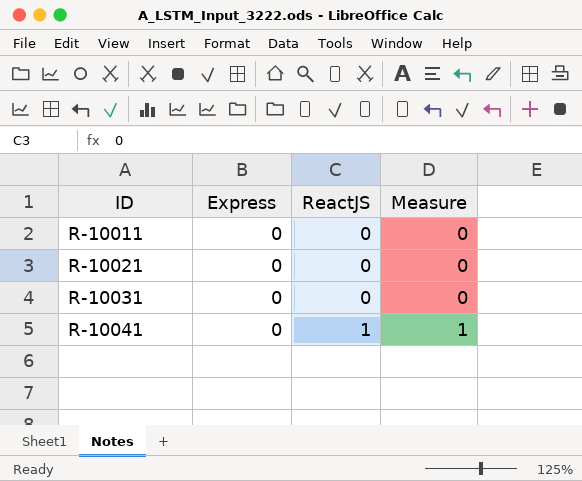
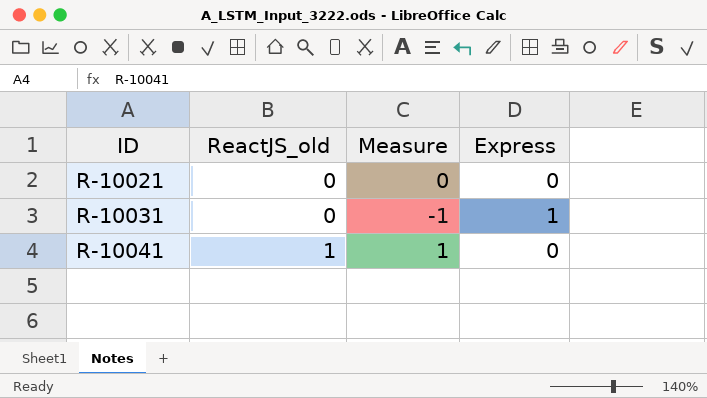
column name: ReactJS -> ReactJS_old
column Express | position: 2 -> 4
row R-10011: 0 | 0 | 0 -> none
R-10031 | Measure: 0 -> -1
R-10031 | Express: 0 -> 1

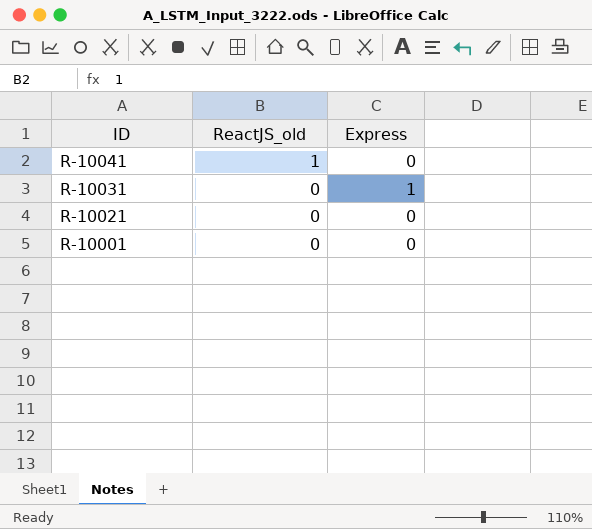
row order: ID ascending -> ID descending
column Measure | formula: [ReactJS_old] - [Express] -> none
row R-10001: none -> 0 | 0

